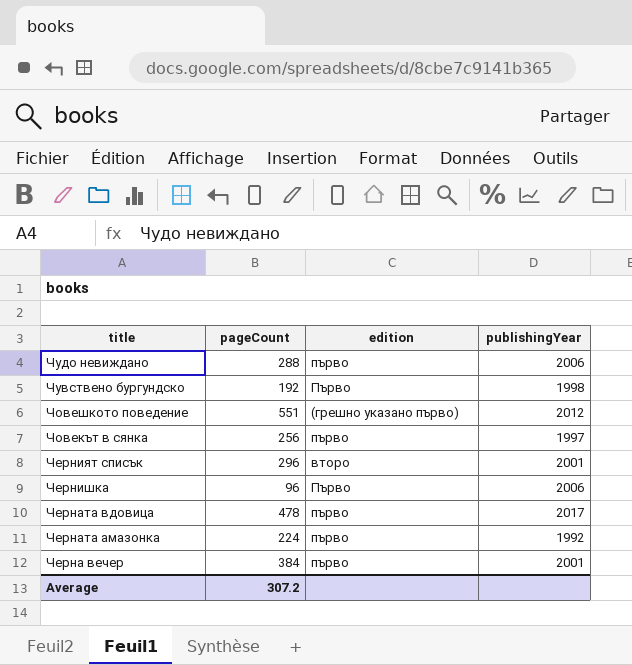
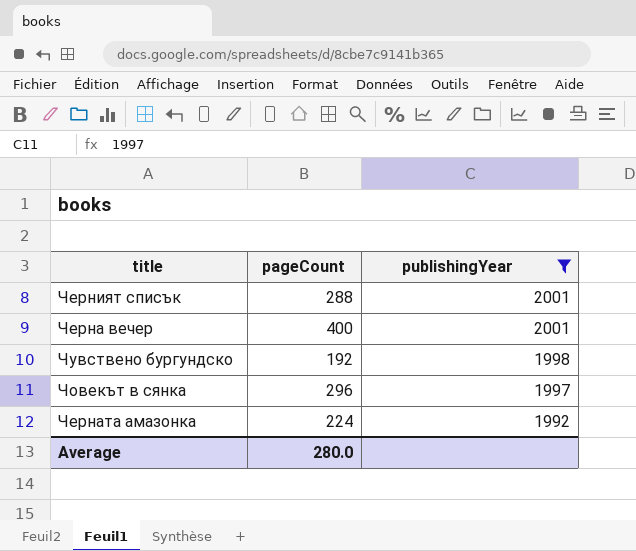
filter: none -> publishingYear <= 2001
row order: title descending -> publishingYear descending
column edition | position: 3 -> none
Черният списък | pageCount: 296 -> 288
Черна вечер | pageCount: 384 -> 400
Човекът в сянка | pageCount: 256 -> 296
Average | pageCount: 307.2 -> 280.0

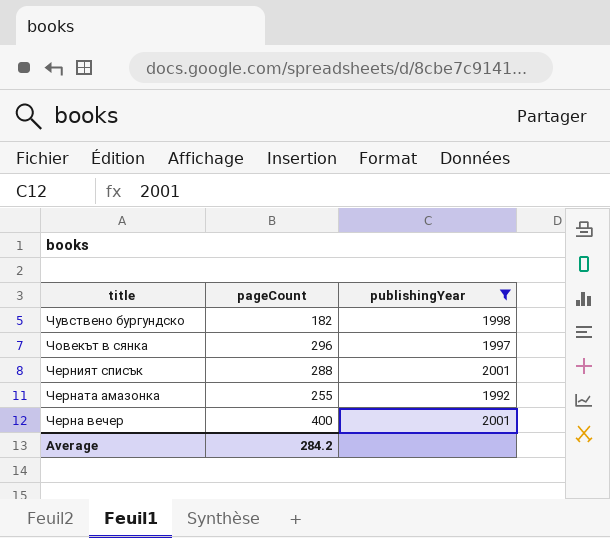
row order: publishingYear descending -> title descending
Чувствено бургундско | pageCount: 192 -> 182
Черната амазонка | pageCount: 224 -> 255
Average | pageCount: 280.0 -> 284.2

